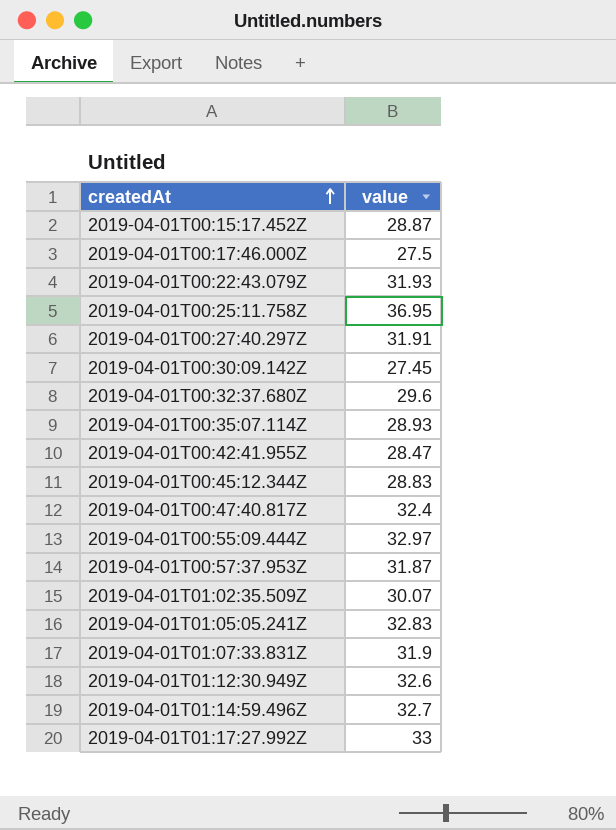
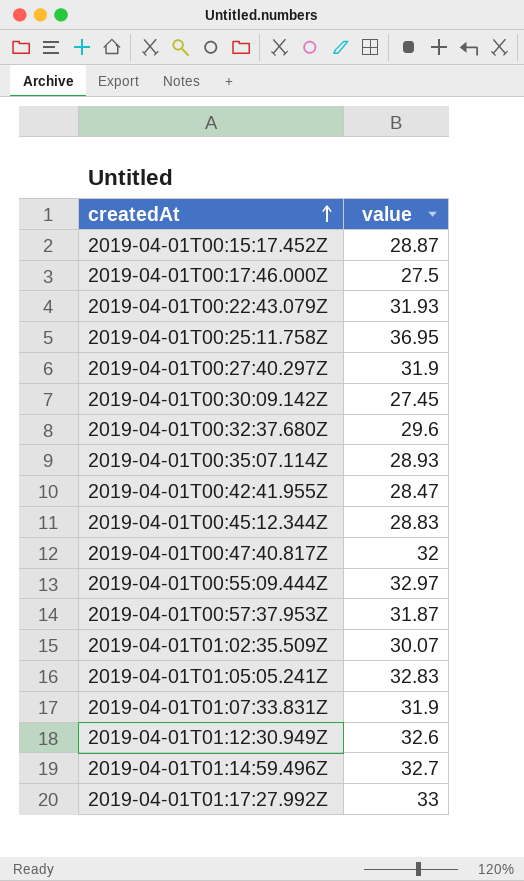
2019-04-01T00:27:40.297Z | value: 31.91 -> 31.9
2019-04-01T00:47:40.817Z | value: 32.4 -> 32

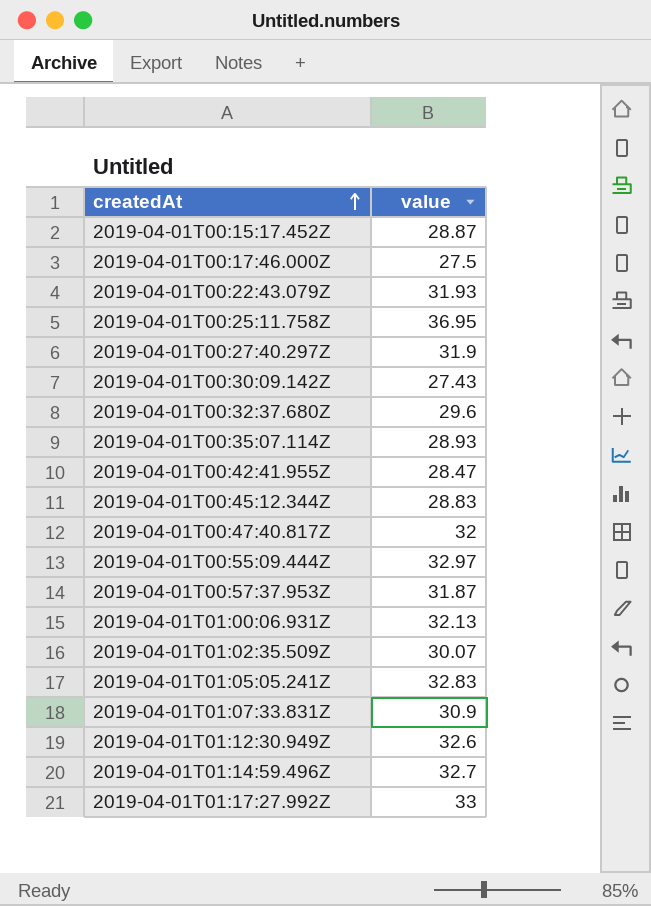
2019-04-01T00:30:09.142Z | value: 27.45 -> 27.43
row 2019-04-01T01:00:06.931Z: none -> 32.13
2019-04-01T01:07:33.831Z | value: 31.9 -> 30.9

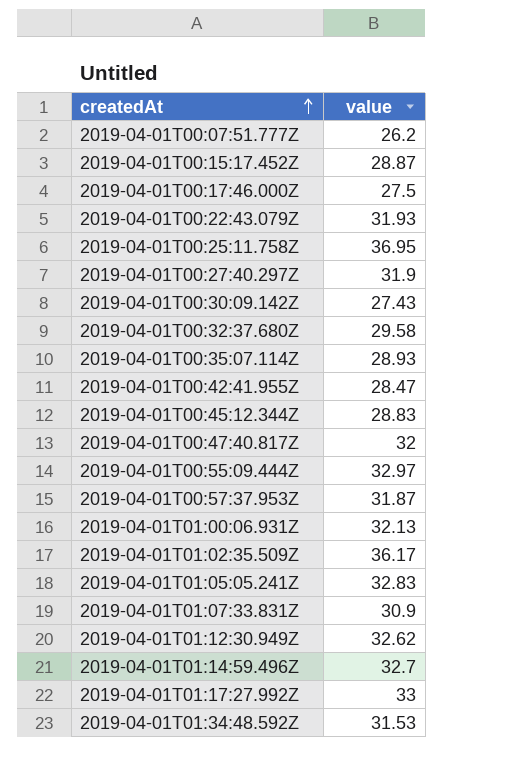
row 2019-04-01T00:07:51.777Z: none -> 26.2
2019-04-01T00:32:37.680Z | value: 29.6 -> 29.58
2019-04-01T01:02:35.509Z | value: 30.07 -> 36.17
2019-04-01T01:12:30.949Z | value: 32.6 -> 32.62
row 2019-04-01T01:34:48.592Z: none -> 31.53

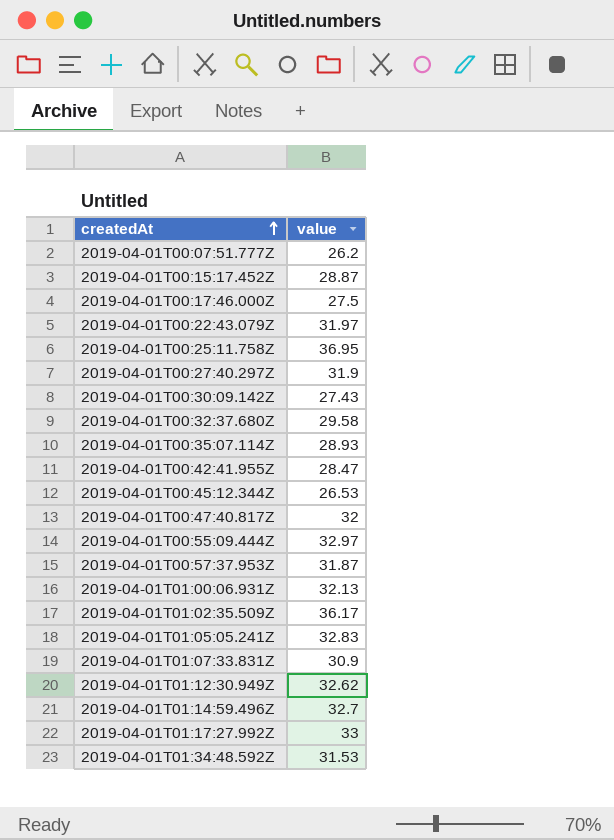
2019-04-01T00:22:43.079Z | value: 31.93 -> 31.97
2019-04-01T00:45:12.344Z | value: 28.83 -> 26.53

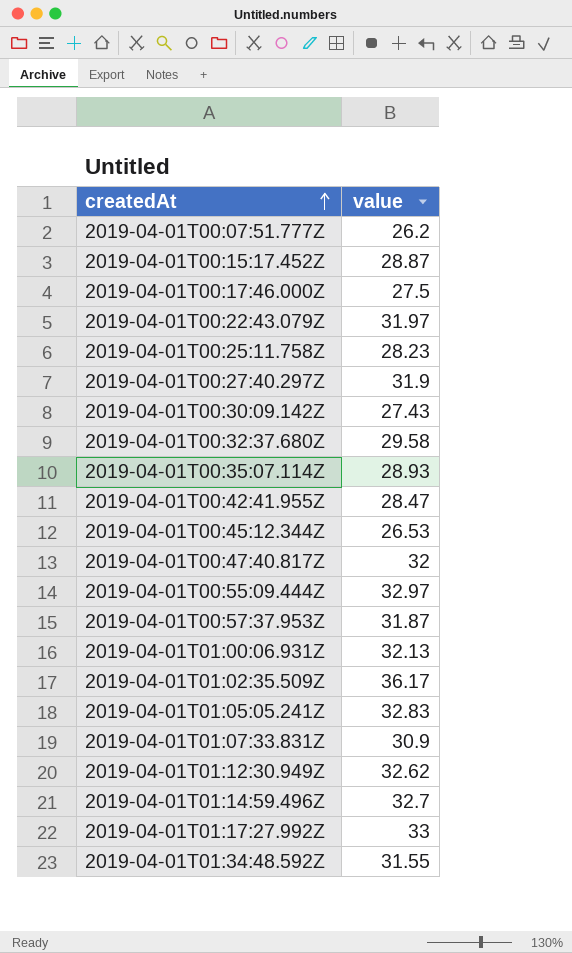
2019-04-01T00:25:11.758Z | value: 36.95 -> 28.23
2019-04-01T01:34:48.592Z | value: 31.53 -> 31.55

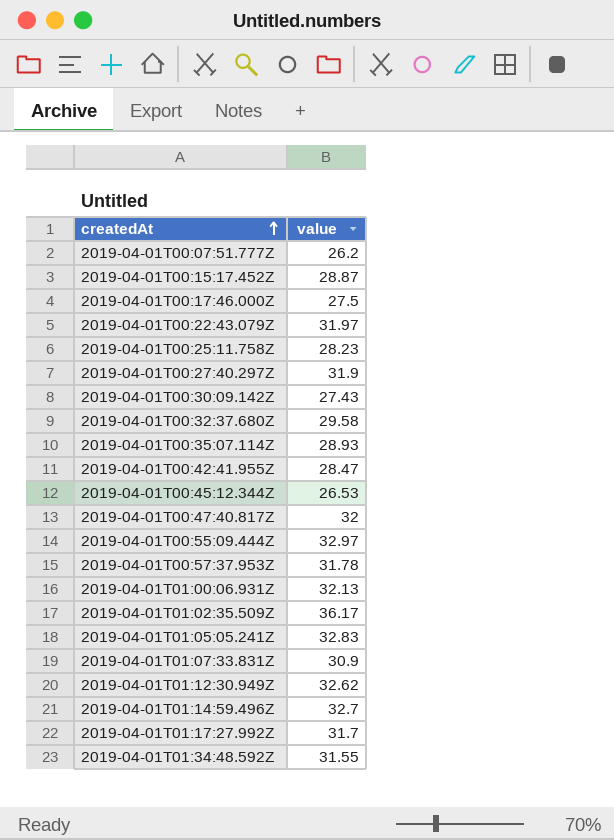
2019-04-01T00:57:37.953Z | value: 31.87 -> 31.78
2019-04-01T01:17:27.992Z | value: 33 -> 31.7

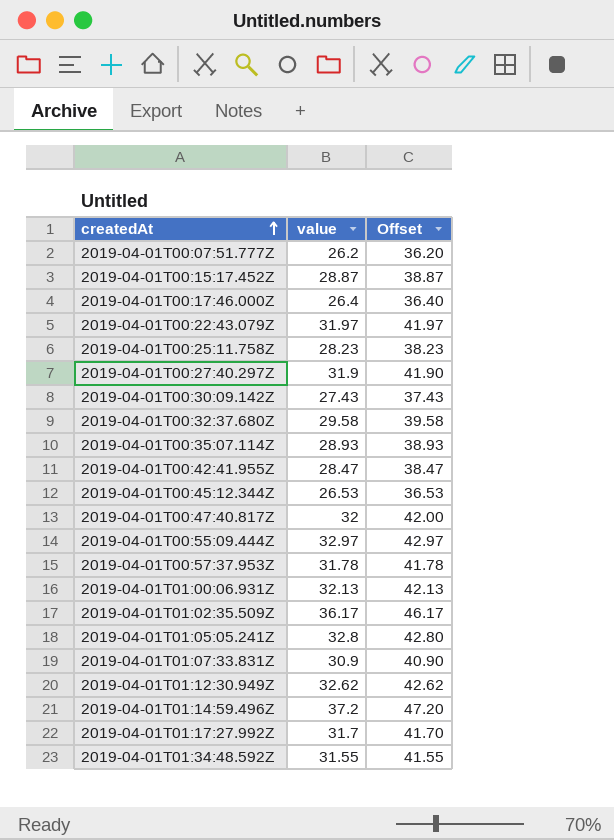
column Offset | formula: none -> [value] + 10
2019-04-01T00:17:46.000Z | value: 27.5 -> 26.4
2019-04-01T01:05:05.241Z | value: 32.83 -> 32.8
2019-04-01T01:14:59.496Z | value: 32.7 -> 37.2

